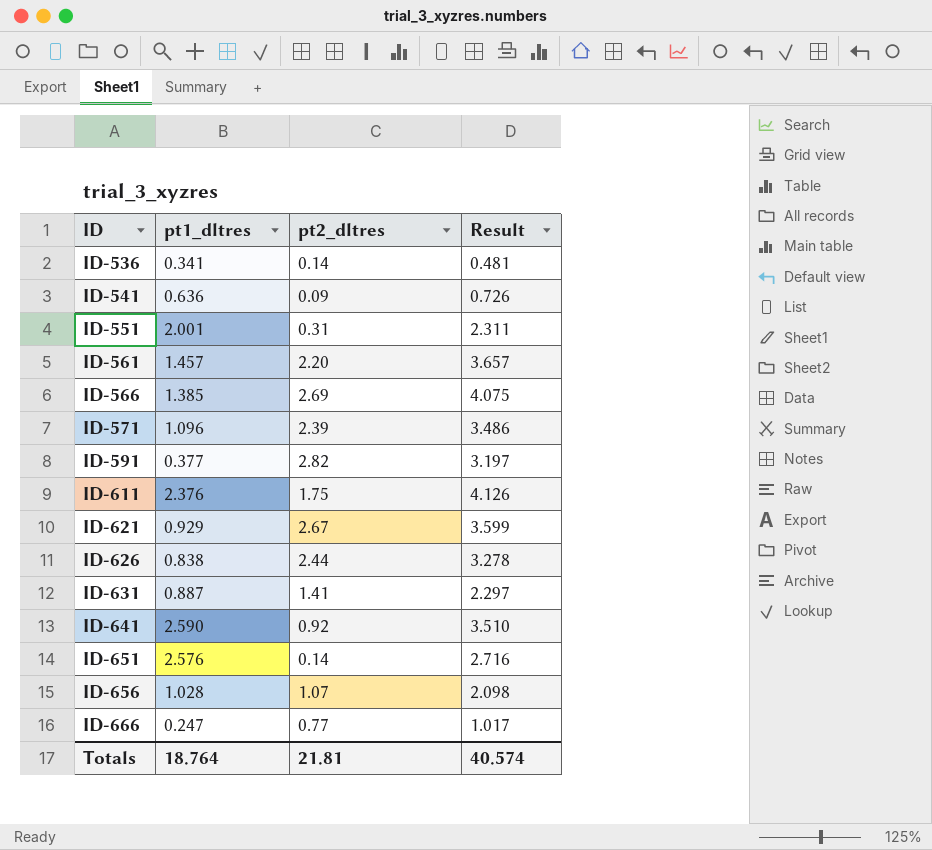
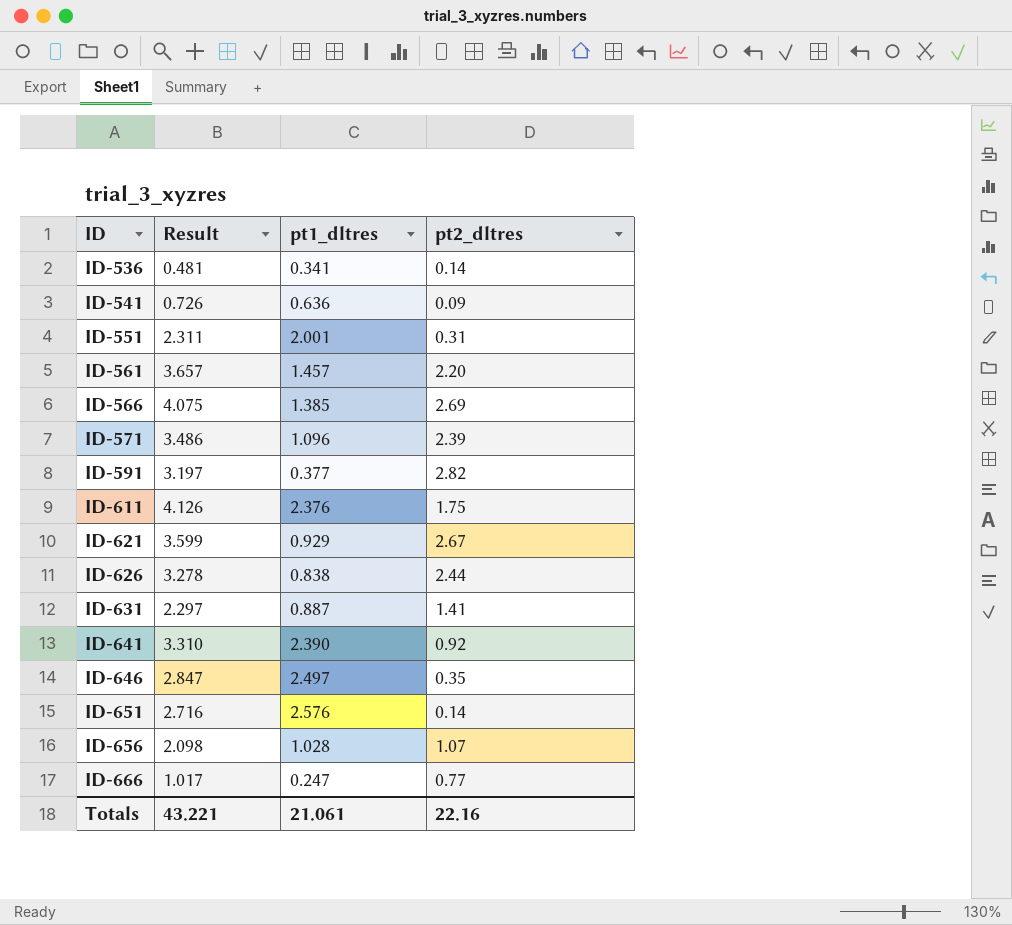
column Result | position: 4 -> 2
ID-641 | Result: 3.510 -> 3.310
ID-641 | pt1_dltres: 2.590 -> 2.390
row ID-646: none -> 2.847 | 2.497 | 0.35
Totals | Result: 40.574 -> 43.221
Totals | pt1_dltres: 18.764 -> 21.061
Totals | pt2_dltres: 21.81 -> 22.16

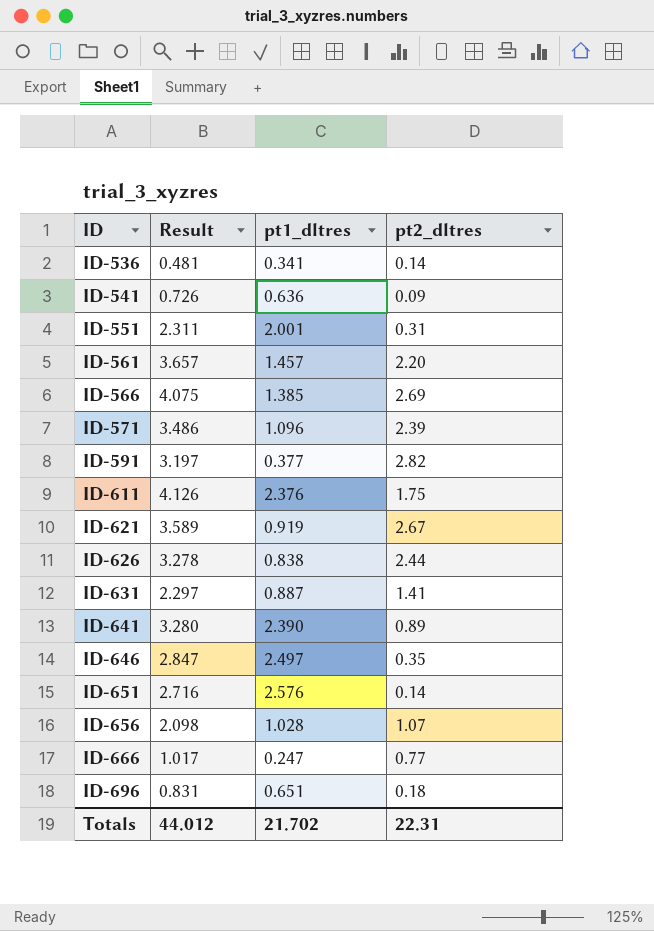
ID-621 | Result: 3.599 -> 3.589
ID-621 | pt1_dltres: 0.929 -> 0.919
ID-641 | Result: 3.310 -> 3.280
ID-641 | pt2_dltres: 0.92 -> 0.89
row ID-696: none -> 0.831 | 0.651 | 0.18
Totals | Result: 43.221 -> 44.012
Totals | pt1_dltres: 21.061 -> 21.702
Totals | pt2_dltres: 22.16 -> 22.31

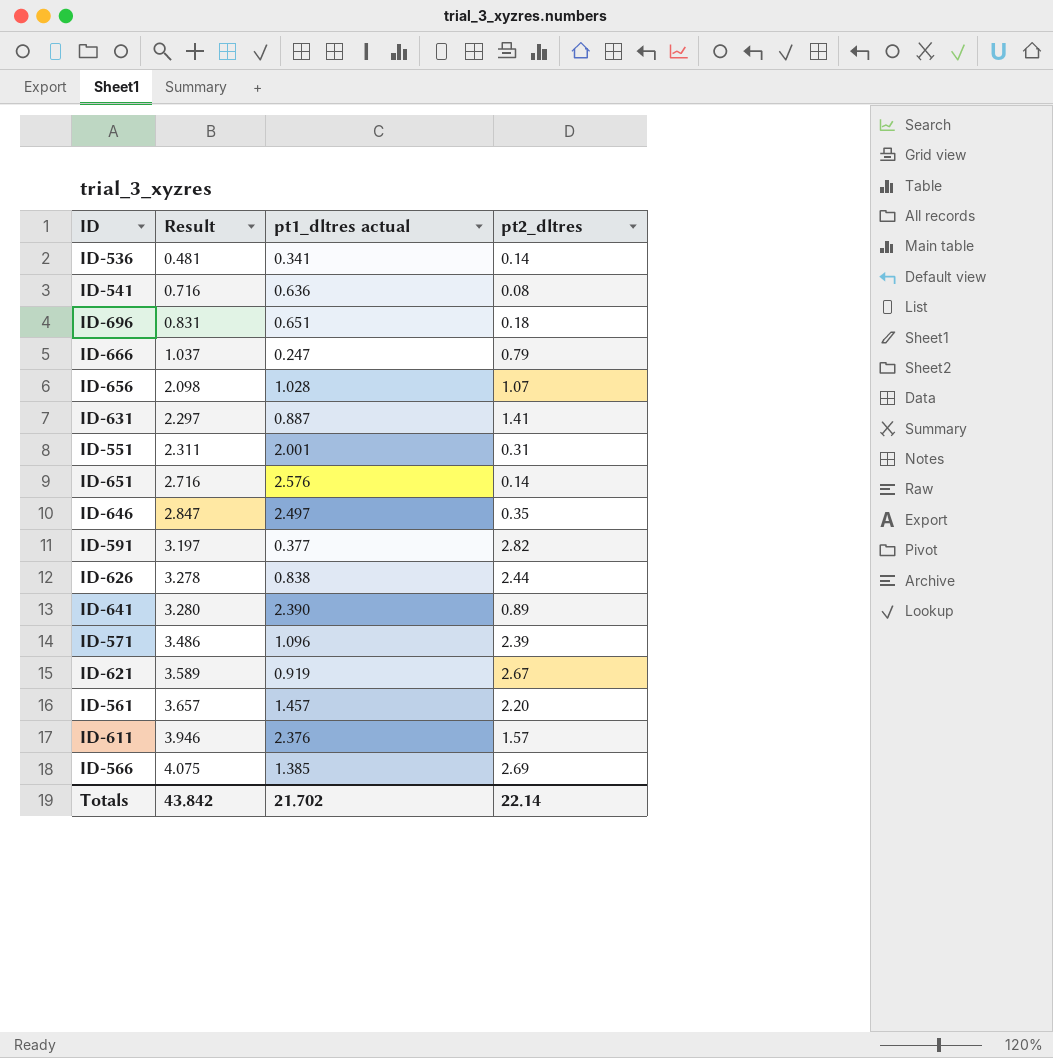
row order: ID ascending -> Result ascending
column name: pt1_dltres -> pt1_dltres actual
ID-541 | Result: 0.726 -> 0.716
ID-541 | pt2_dltres: 0.09 -> 0.08
ID-666 | Result: 1.017 -> 1.037
ID-666 | pt2_dltres: 0.77 -> 0.79
ID-611 | Result: 4.126 -> 3.946
ID-611 | pt2_dltres: 1.75 -> 1.57
Totals | Result: 44.012 -> 43.842
Totals | pt2_dltres: 22.31 -> 22.14

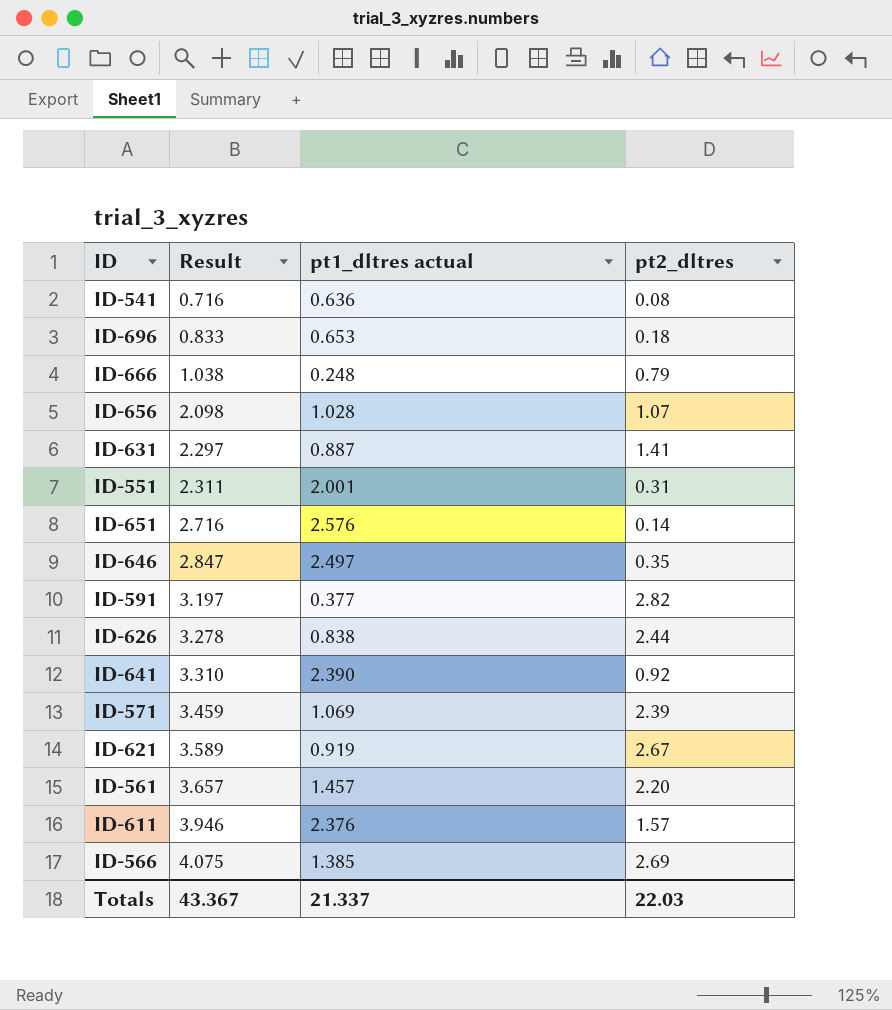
row ID-536: 0.481 | 0.341 | 0.14 -> none
ID-696 | Result: 0.831 -> 0.833
ID-696 | pt1_dltres actual: 0.651 -> 0.653
ID-666 | Result: 1.037 -> 1.038
ID-666 | pt1_dltres actual: 0.247 -> 0.248
ID-641 | Result: 3.280 -> 3.310
ID-641 | pt2_dltres: 0.89 -> 0.92
ID-571 | Result: 3.486 -> 3.459
ID-571 | pt1_dltres actual: 1.096 -> 1.069
Totals | Result: 43.842 -> 43.367
Totals | pt1_dltres actual: 21.702 -> 21.337
Totals | pt2_dltres: 22.14 -> 22.03

